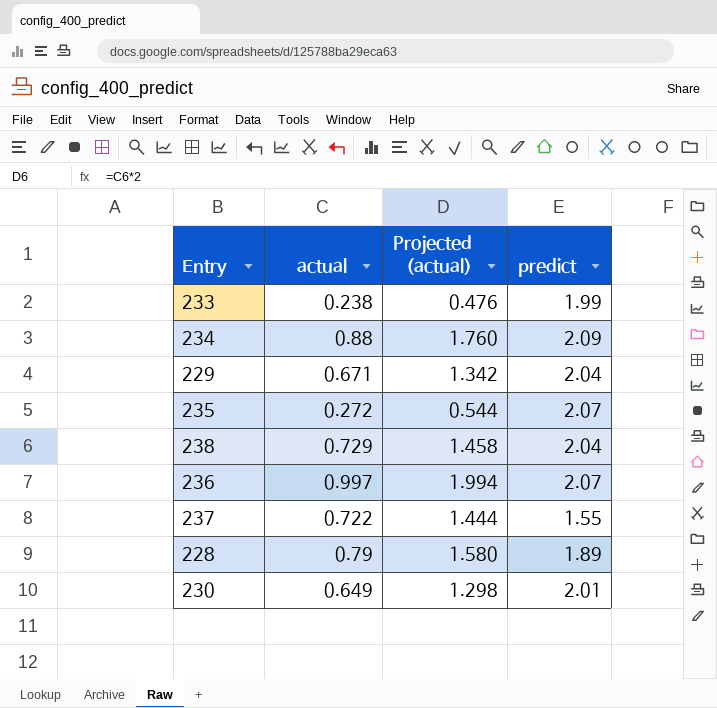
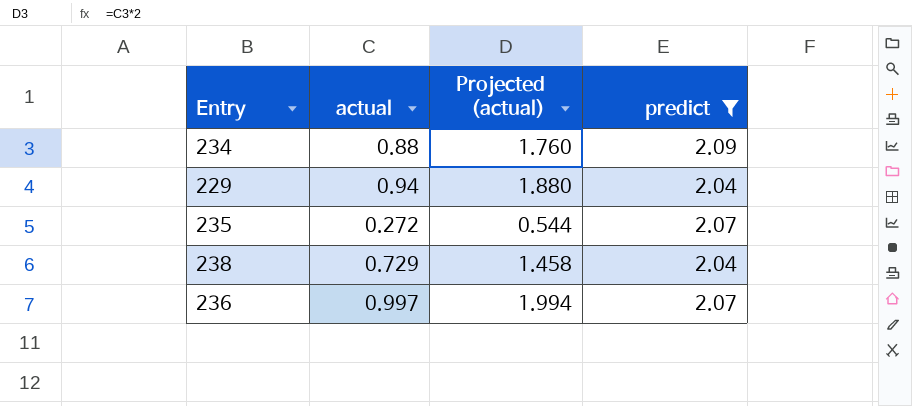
filter: none -> predict >= 2.04
229 | actual: 0.671 -> 0.94
229 | Projected (actual): 1.342 -> 1.880

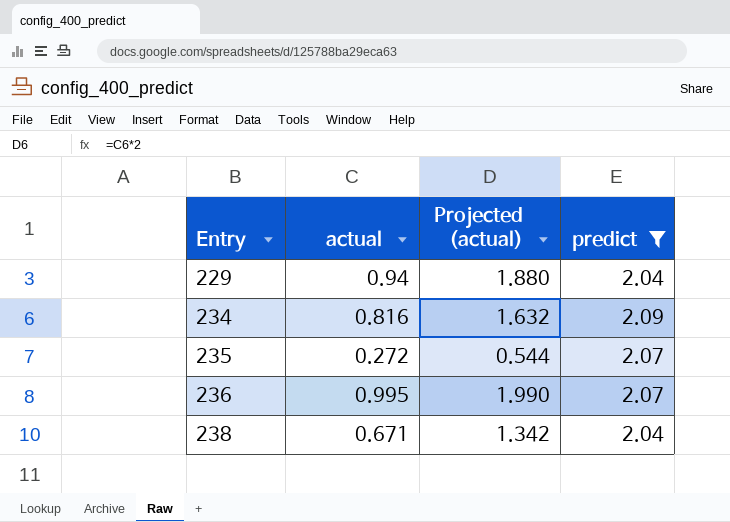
row order: none -> Entry ascending
234 | actual: 0.88 -> 0.816
234 | Projected (actual): 1.760 -> 1.632
236 | actual: 0.997 -> 0.995
236 | Projected (actual): 1.994 -> 1.990
238 | actual: 0.729 -> 0.671
238 | Projected (actual): 1.458 -> 1.342

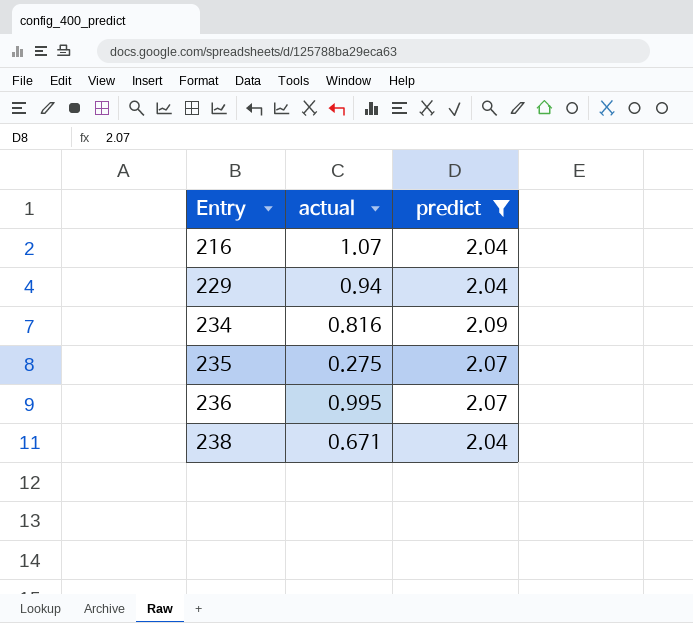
column Projected (actual) | formula: [actual] * 2 -> none
row 216: none -> 1.07 | 2.04
235 | actual: 0.272 -> 0.275

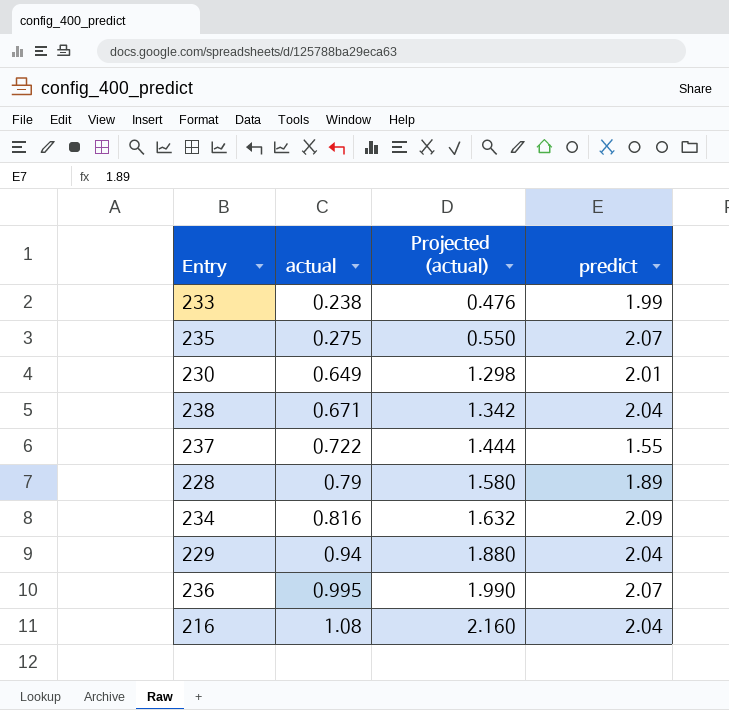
filter: predict >= 2.04 -> none
row order: Entry ascending -> actual ascending
column Projected (actual) | formula: none -> [actual] * 2
216 | actual: 1.07 -> 1.08

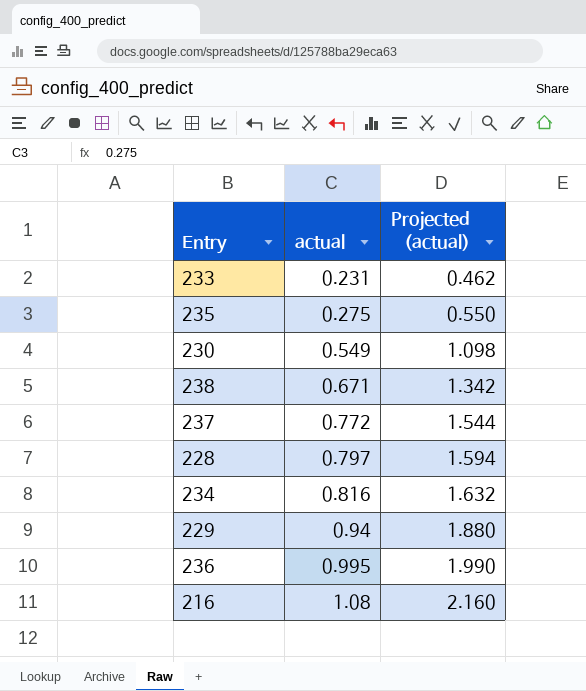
column predict | position: 4 -> none
233 | actual: 0.238 -> 0.231
233 | Projected (actual): 0.476 -> 0.462
230 | actual: 0.649 -> 0.549
230 | Projected (actual): 1.298 -> 1.098
237 | actual: 0.722 -> 0.772
237 | Projected (actual): 1.444 -> 1.544
228 | actual: 0.79 -> 0.797
228 | Projected (actual): 1.580 -> 1.594

